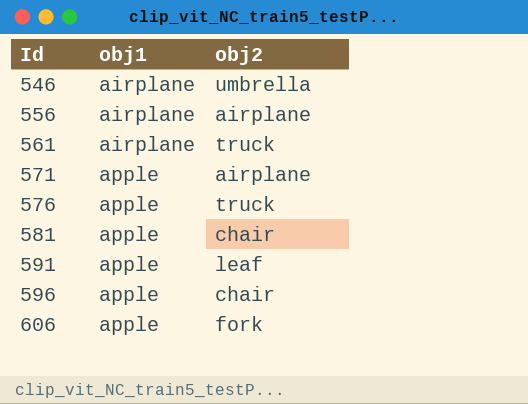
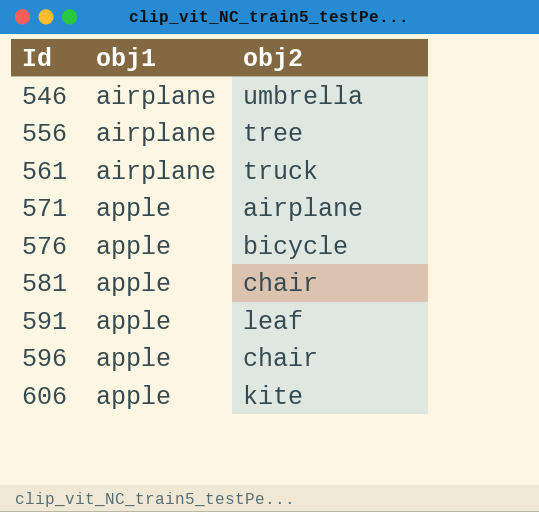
556 | obj2: airplane -> tree
576 | obj2: truck -> bicycle
606 | obj2: fork -> kite

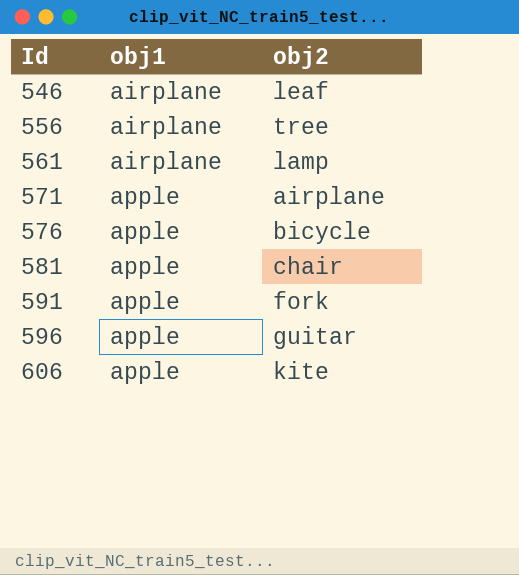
546 | obj2: umbrella -> leaf
561 | obj2: truck -> lamp
591 | obj2: leaf -> fork
596 | obj2: chair -> guitar

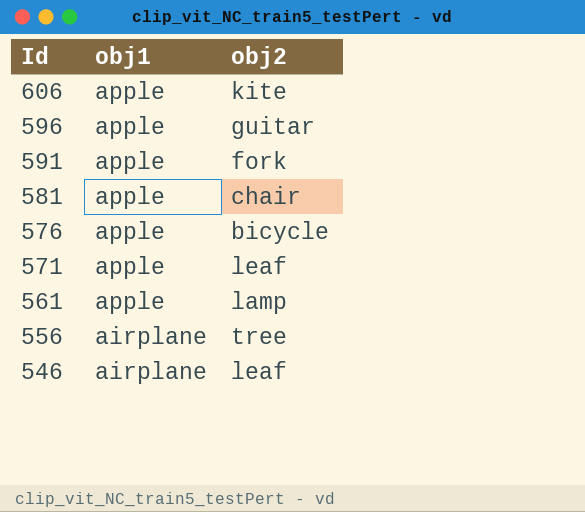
row order: Id ascending -> Id descending
571 | obj2: airplane -> leaf
561 | obj1: airplane -> apple

